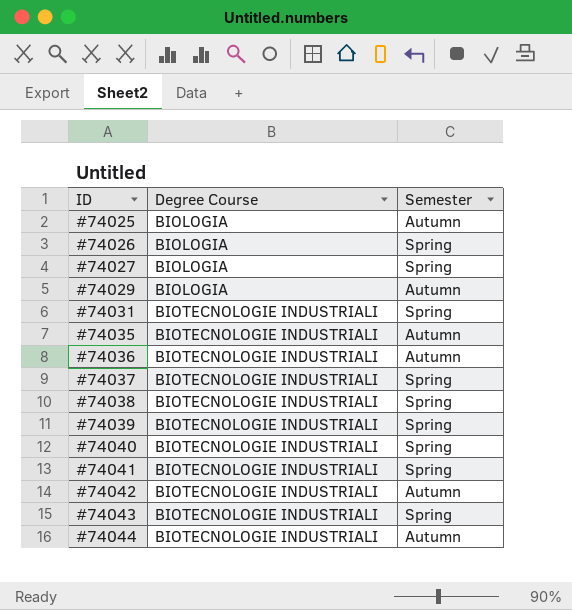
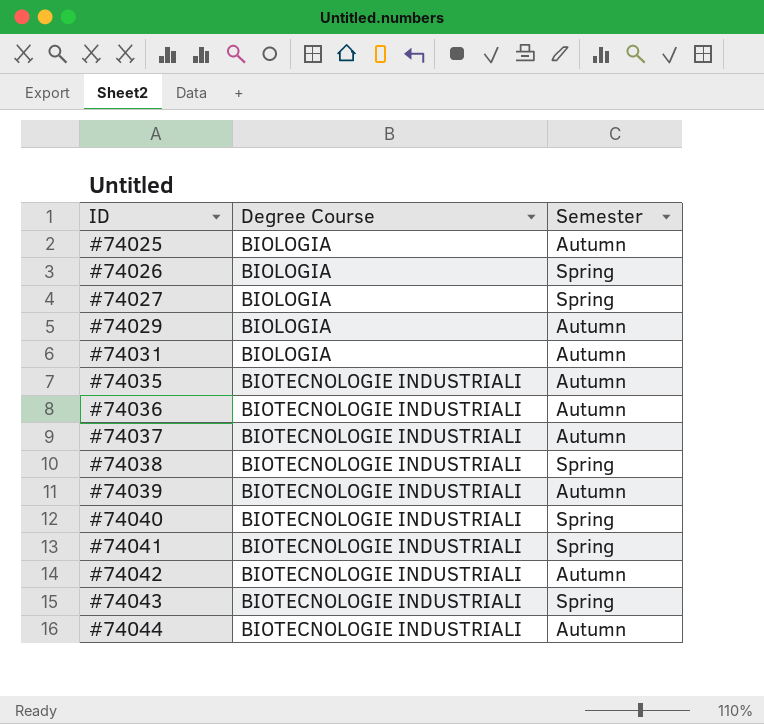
#74031 | Degree Course: BIOTECNOLOGIE INDUSTRIALI -> BIOLOGIA
#74031 | Semester: Spring -> Autumn
#74037 | Semester: Spring -> Autumn
#74039 | Semester: Spring -> Autumn

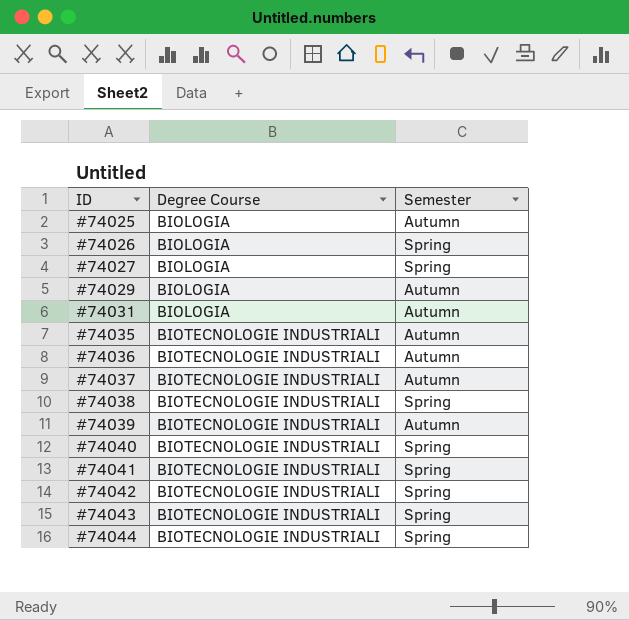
#74042 | Semester: Autumn -> Spring
#74044 | Semester: Autumn -> Spring

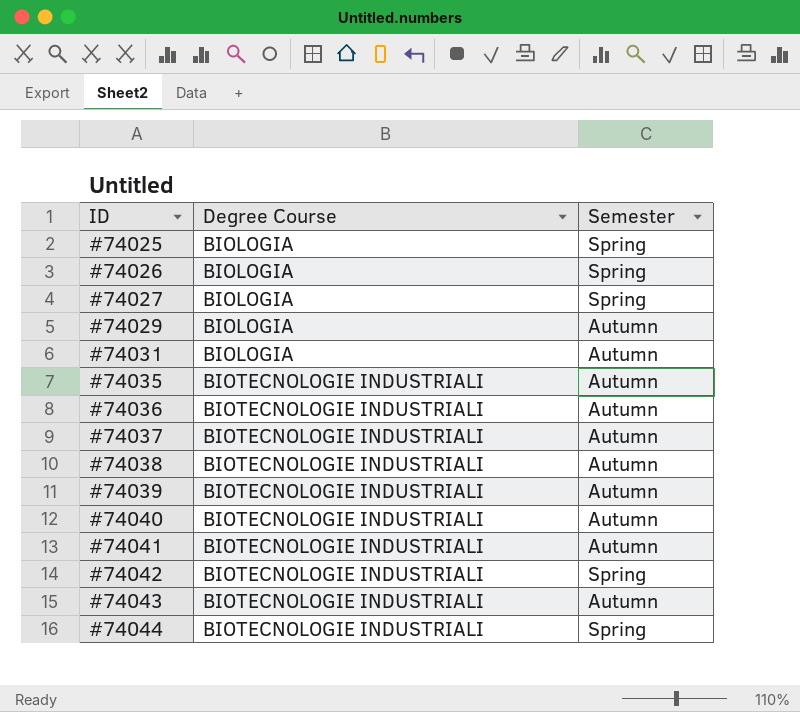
#74025 | Semester: Autumn -> Spring
#74038 | Semester: Spring -> Autumn
#74040 | Semester: Spring -> Autumn
#74041 | Semester: Spring -> Autumn
#74043 | Semester: Spring -> Autumn

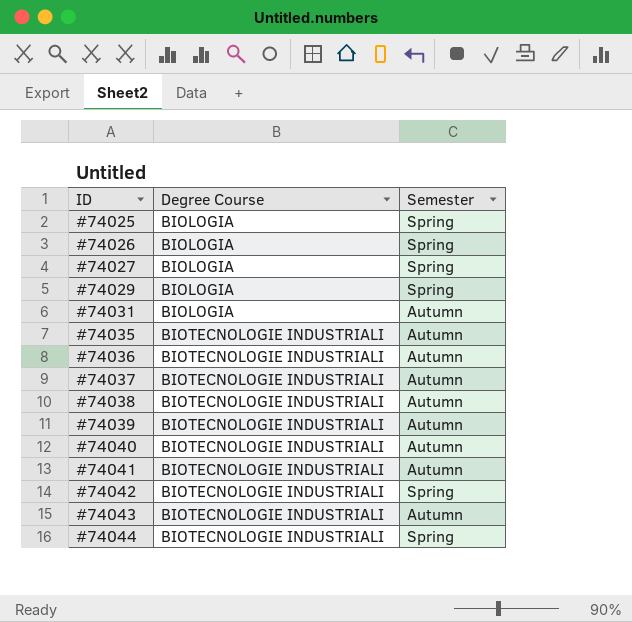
#74029 | Semester: Autumn -> Spring

